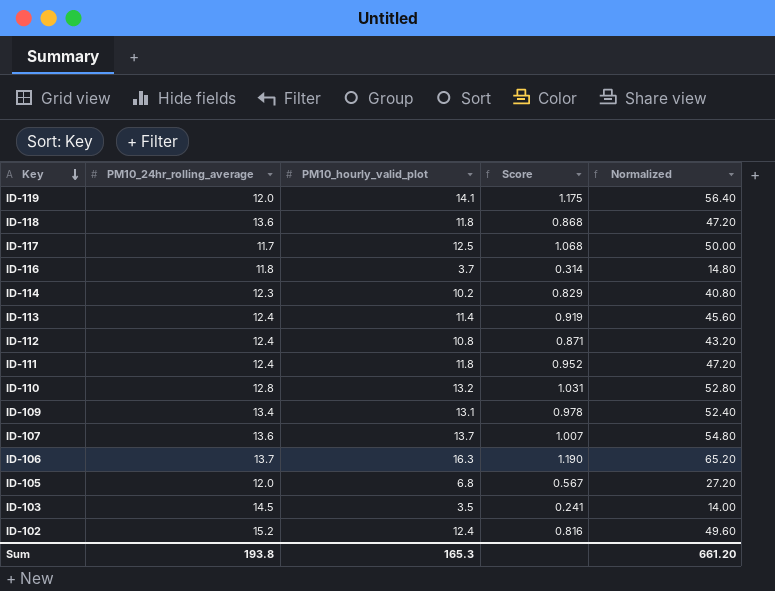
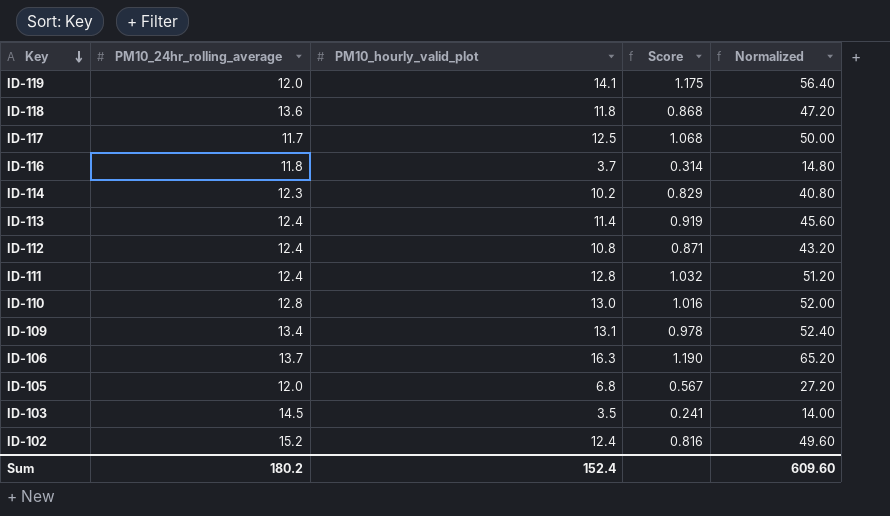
row ID-107: 13.6 | 13.7 | 1.007 | 54.80 -> none
ID-111 | PM10_hourly_valid_plot: 11.8 -> 12.8
ID-111 | Score: 0.952 -> 1.032
ID-111 | Normalized: 47.20 -> 51.20
ID-110 | PM10_hourly_valid_plot: 13.2 -> 13.0
ID-110 | Score: 1.031 -> 1.016
ID-110 | Normalized: 52.80 -> 52.00
Sum | PM10_24hr_rolling_average: 193.8 -> 180.2
Sum | PM10_hourly_valid_plot: 165.3 -> 152.4
Sum | Normalized: 661.20 -> 609.60

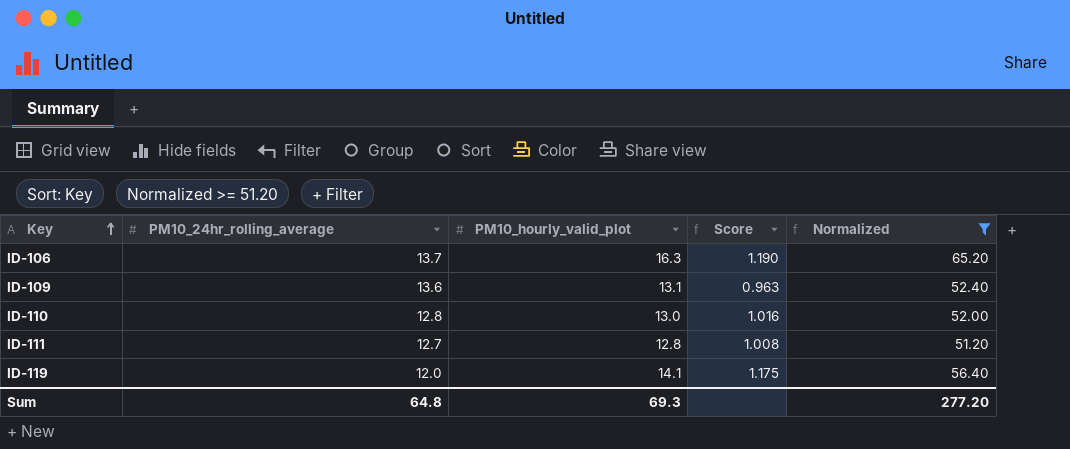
filter: none -> Normalized >= 51.20
row order: Key descending -> Key ascending
ID-109 | PM10_24hr_rolling_average: 13.4 -> 13.6
ID-109 | Score: 0.978 -> 0.963
ID-111 | PM10_24hr_rolling_average: 12.4 -> 12.7
ID-111 | Score: 1.032 -> 1.008
Sum | PM10_24hr_rolling_average: 180.2 -> 64.8
Sum | PM10_hourly_valid_plot: 152.4 -> 69.3
Sum | Normalized: 609.60 -> 277.20

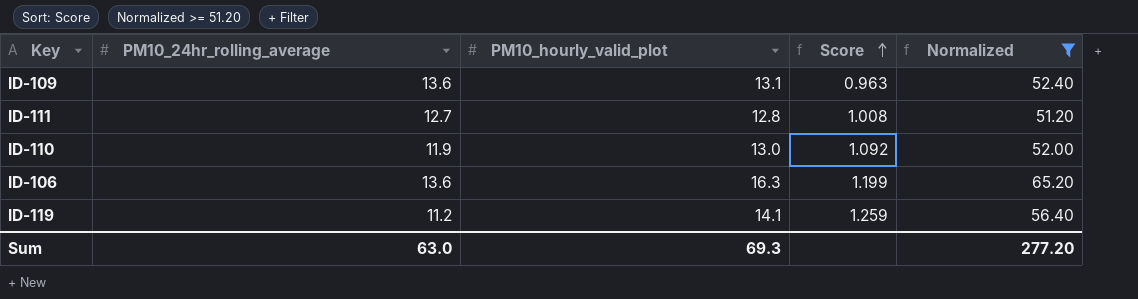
row order: Key ascending -> Score ascending
ID-110 | PM10_24hr_rolling_average: 12.8 -> 11.9
ID-110 | Score: 1.016 -> 1.092
ID-106 | PM10_24hr_rolling_average: 13.7 -> 13.6
ID-106 | Score: 1.190 -> 1.199
ID-119 | PM10_24hr_rolling_average: 12.0 -> 11.2
ID-119 | Score: 1.175 -> 1.259
Sum | PM10_24hr_rolling_average: 64.8 -> 63.0

